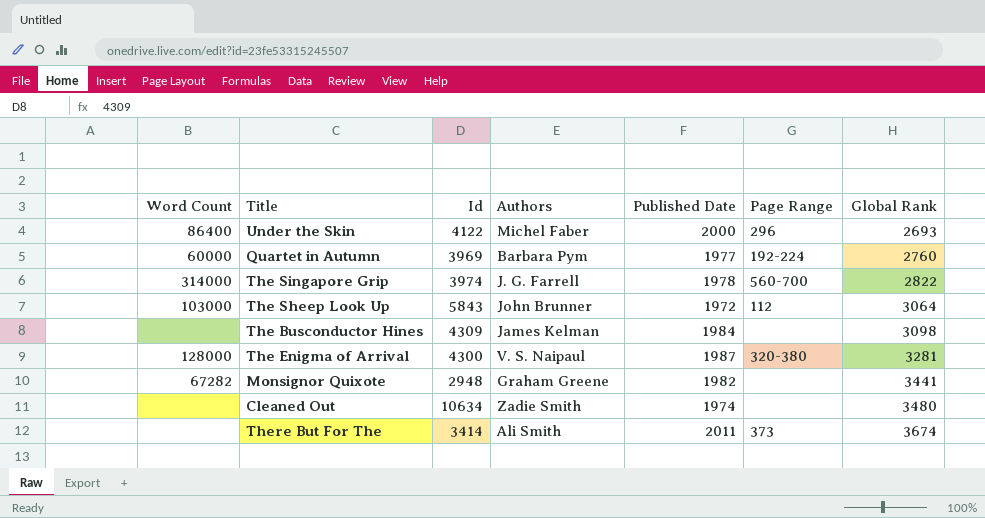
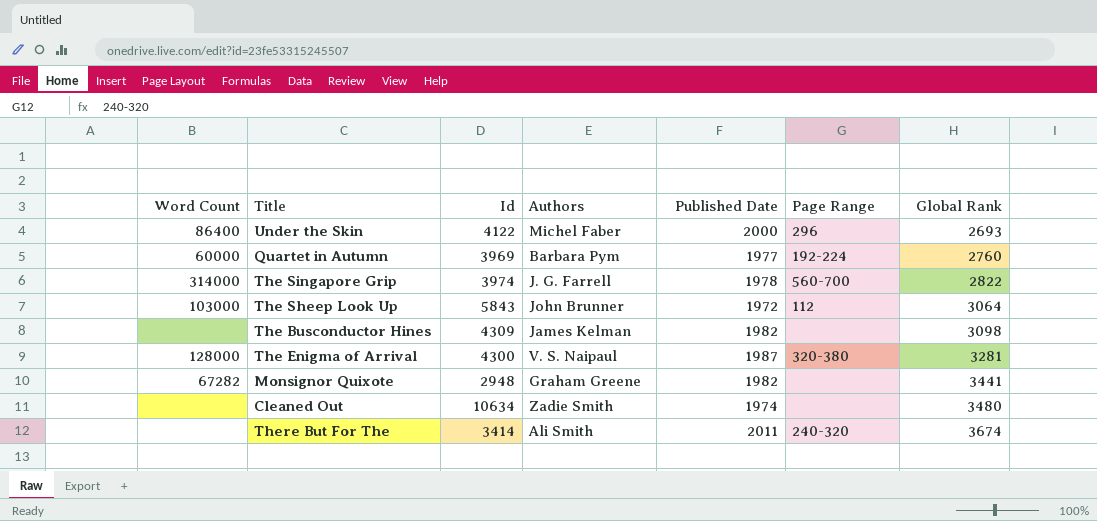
The Busconductor Hines | Published Date: 1984 -> 1982
There But For The | Page Range: 373 -> 240-320

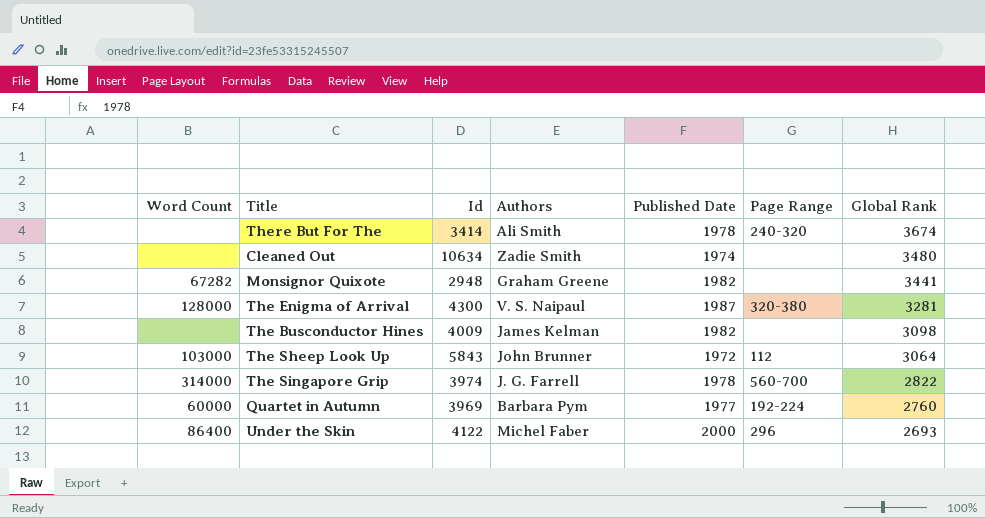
row order: Global Rank ascending -> Global Rank descending
There But For The | Published Date: 2011 -> 1978
The Busconductor Hines | Id: 4309 -> 4009

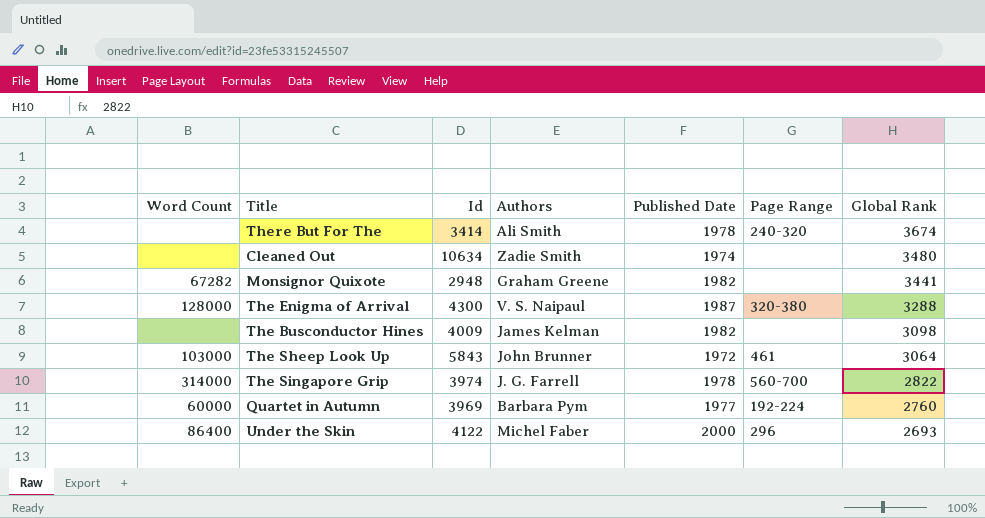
The Enigma of Arrival | Global Rank: 3281 -> 3288
The Sheep Look Up | Page Range: 112 -> 461

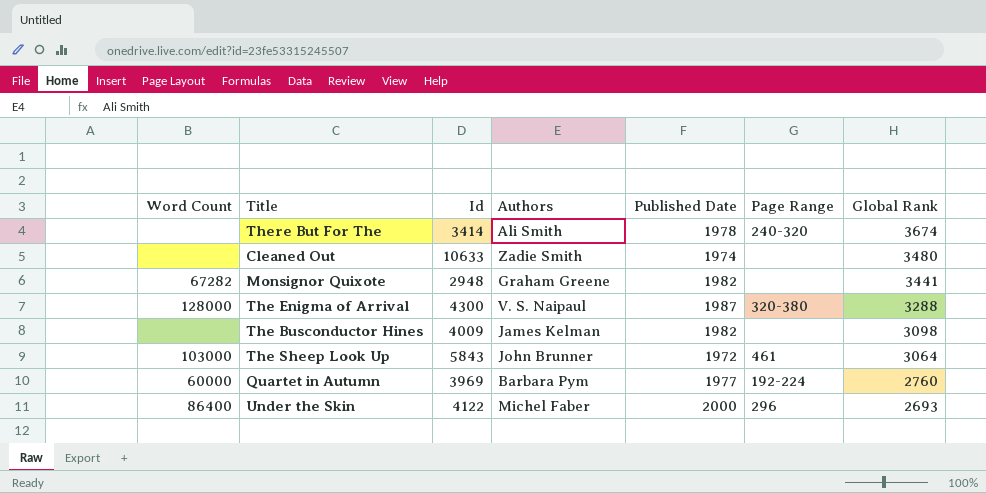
row The Singapore Grip: 314000 | 3974 | J. G. Farrell | 1978 | 560-700 | 2822 -> none
Cleaned Out | Id: 10634 -> 10633

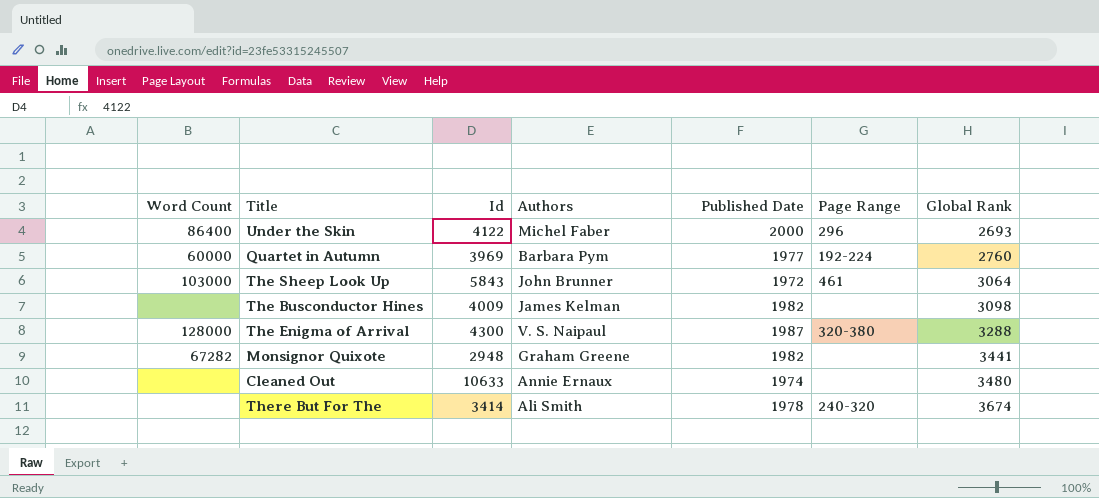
row order: Global Rank descending -> Global Rank ascending
Cleaned Out | Authors: Zadie Smith -> Annie Ernaux

